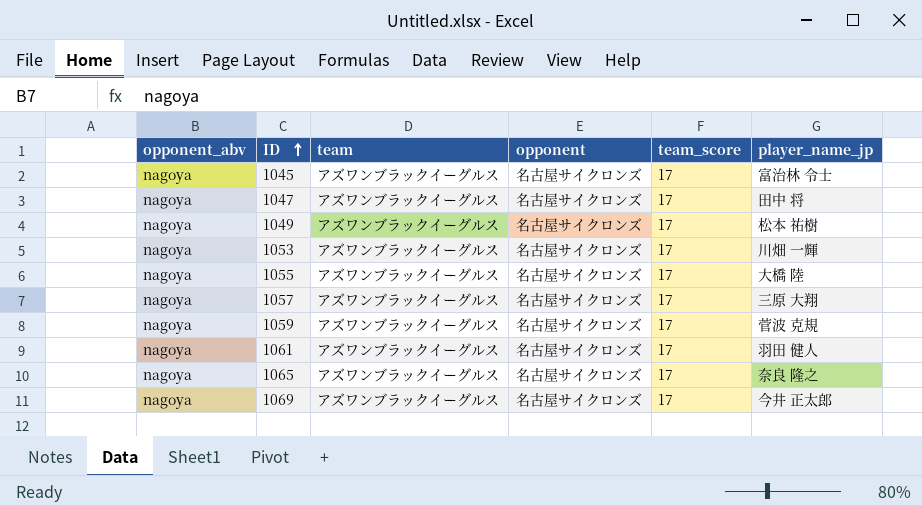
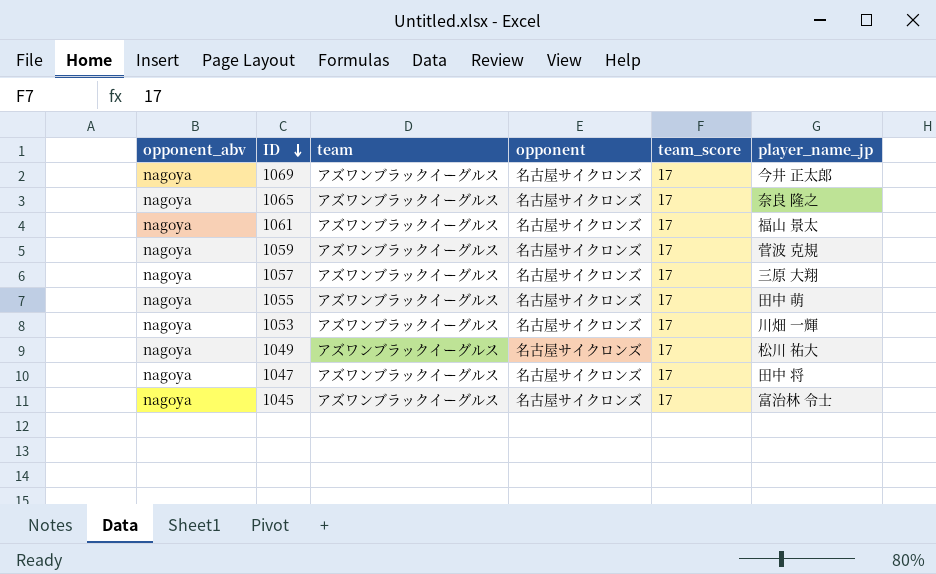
row order: ID ascending -> ID descending
1061 | player_name_jp: 羽田 健人 -> 福山 景太
1055 | player_name_jp: 大橋 陸 -> 田中 萌
1049 | player_name_jp: 松本 祐樹 -> 松川 祐大

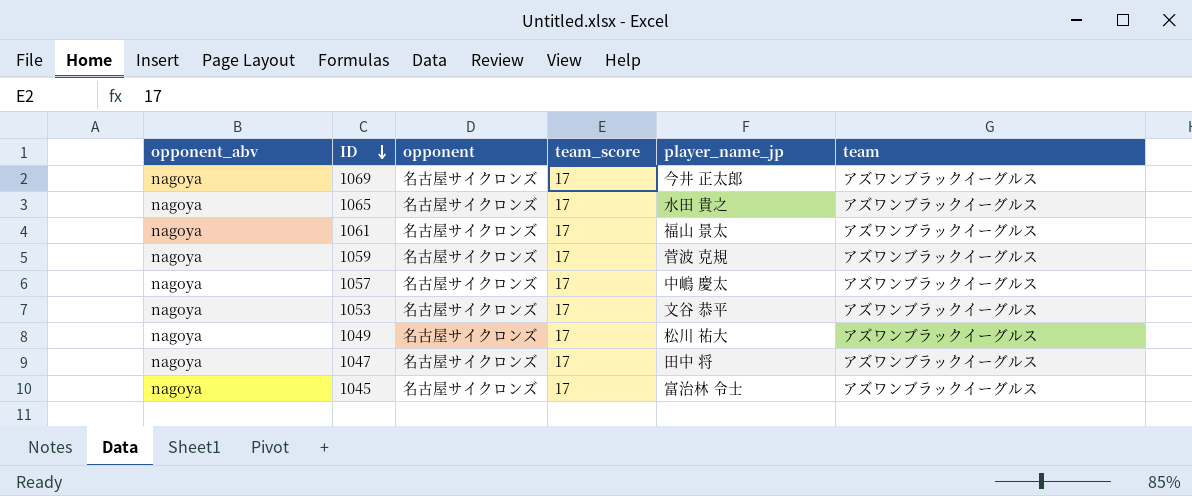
column team | position: 3 -> 6
row 1055: nagoya | アズワンブラックイーグルス | 名古屋サイクロンズ | 17 | 田中 萌 -> none
1065 | player_name_jp: 奈良 隆之 -> 水田 貴之
1057 | player_name_jp: 三原 大翔 -> 中嶋 慶太
1053 | player_name_jp: 川畑 一輝 -> 文谷 恭平

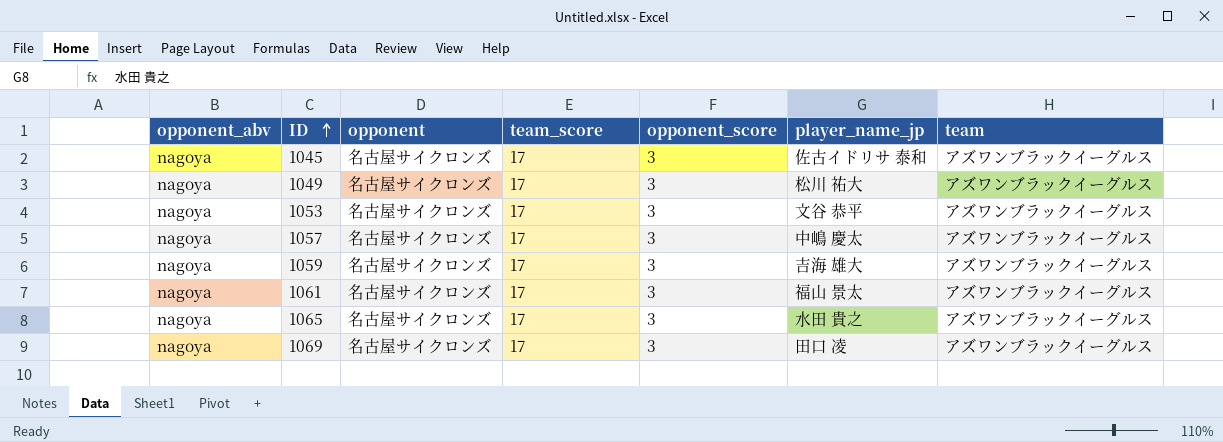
row order: ID descending -> ID ascending
column opponent_score | position: none -> 5
row 1047: nagoya | 名古屋サイクロンズ | 17 | 田中 将 | アズワンブラックイーグルス -> none
1045 | player_name_jp: 富治林 令士 -> 佐古イドリサ 泰和
1059 | player_name_jp: 菅波 克規 -> 吉海 雄大
1069 | player_name_jp: 今井 正太郎 -> 田口 凌

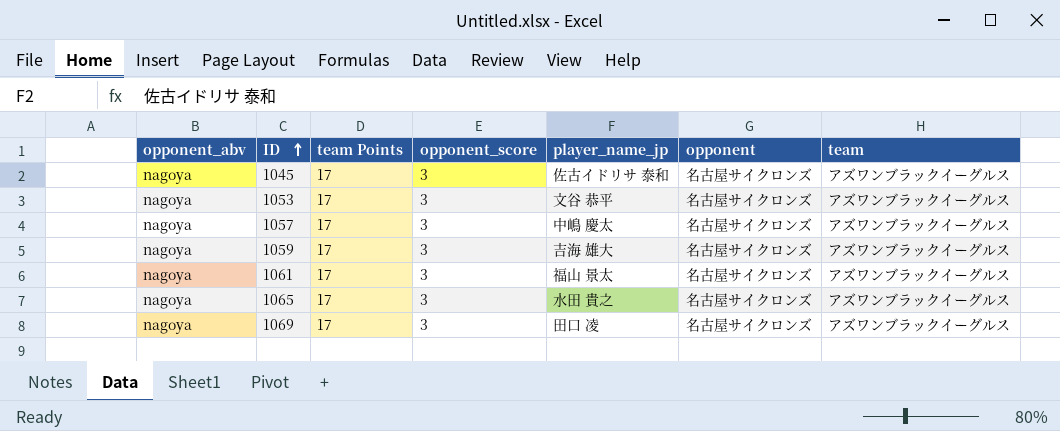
column name: team_score -> team Points
column opponent | position: 3 -> 6
row 1049: nagoya | 名古屋サイクロンズ | 17 | 3 | 松川 祐大 | アズワンブラックイーグルス -> none

